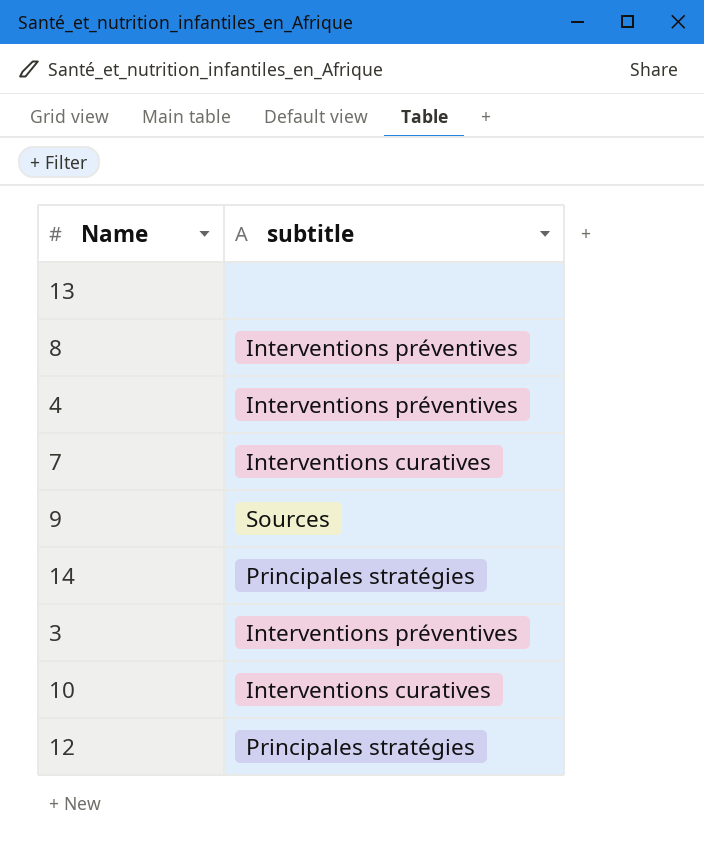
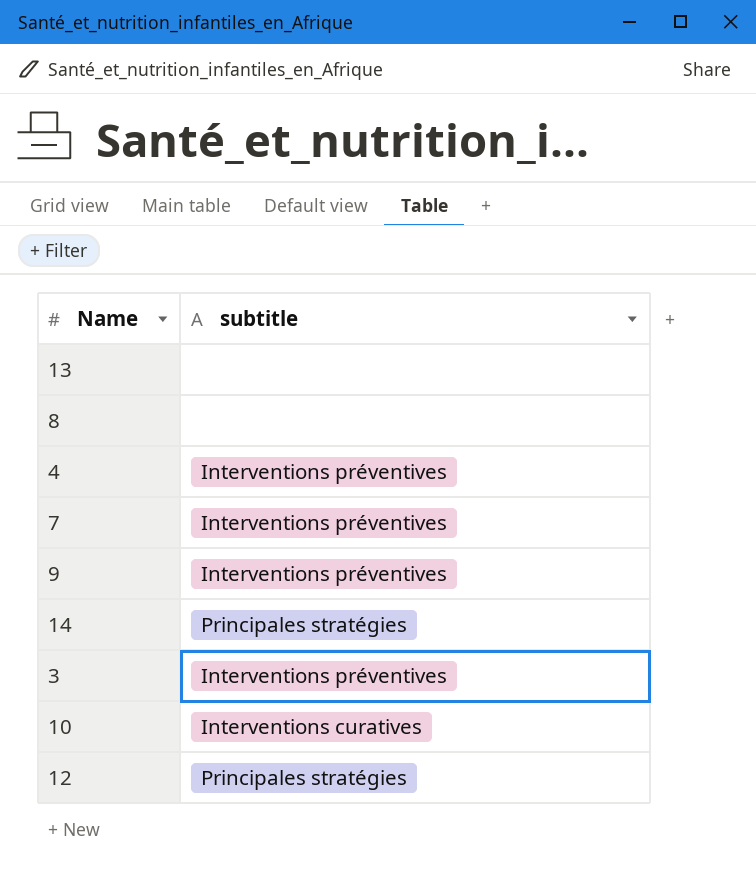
8 | subtitle: Interventions préventives -> none
7 | subtitle: Interventions curatives -> Interventions préventives
9 | subtitle: Sources -> Interventions préventives

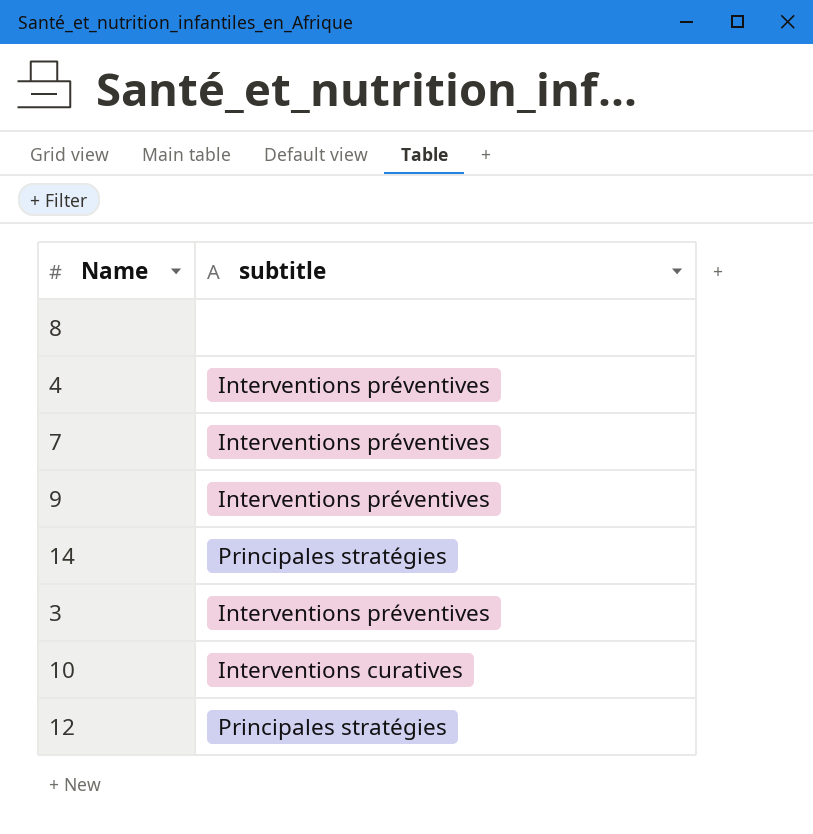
row 13: none -> none

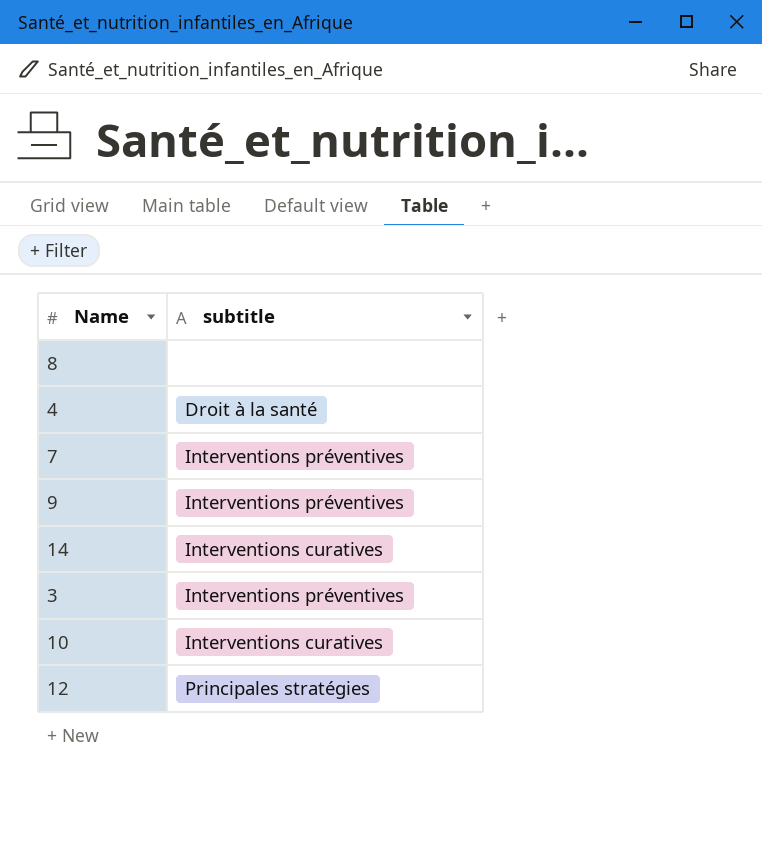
4 | subtitle: Interventions préventives -> Droit à la santé
14 | subtitle: Principales stratégies -> Interventions curatives

